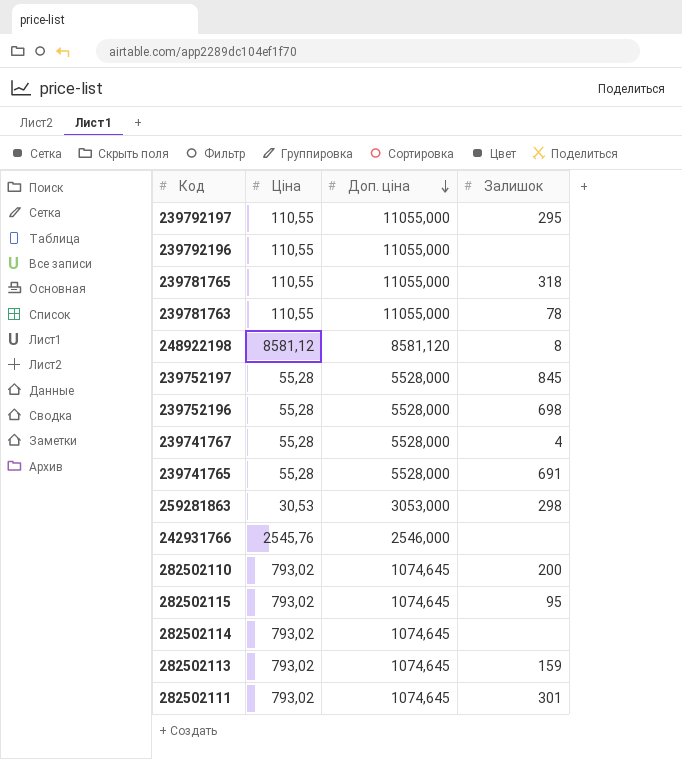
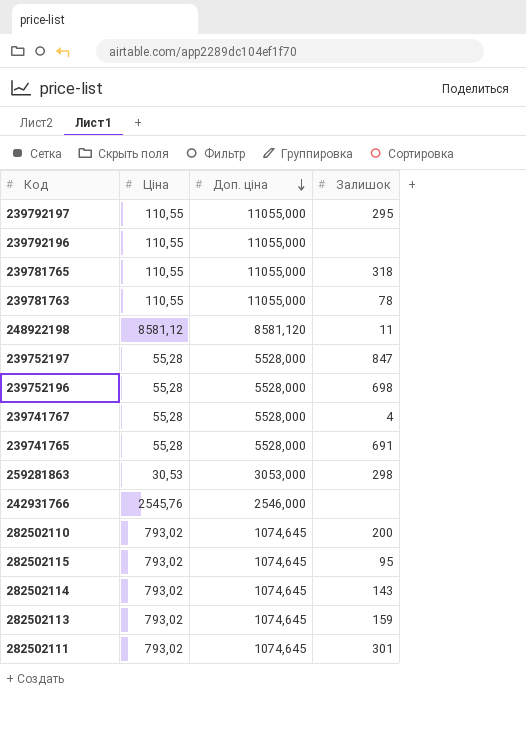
248922198 | Залишок: 8 -> 11
239752197 | Залишок: 845 -> 847
282502114 | Залишок: none -> 143

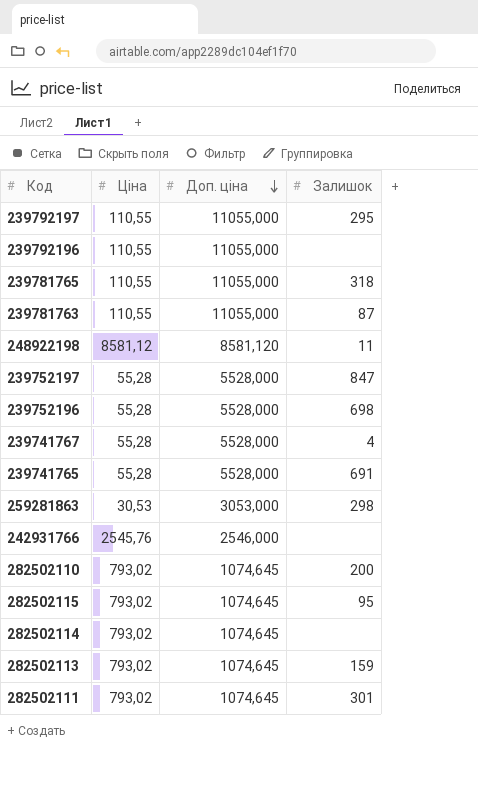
239781763 | Залишок: 78 -> 87
282502114 | Залишок: 143 -> none

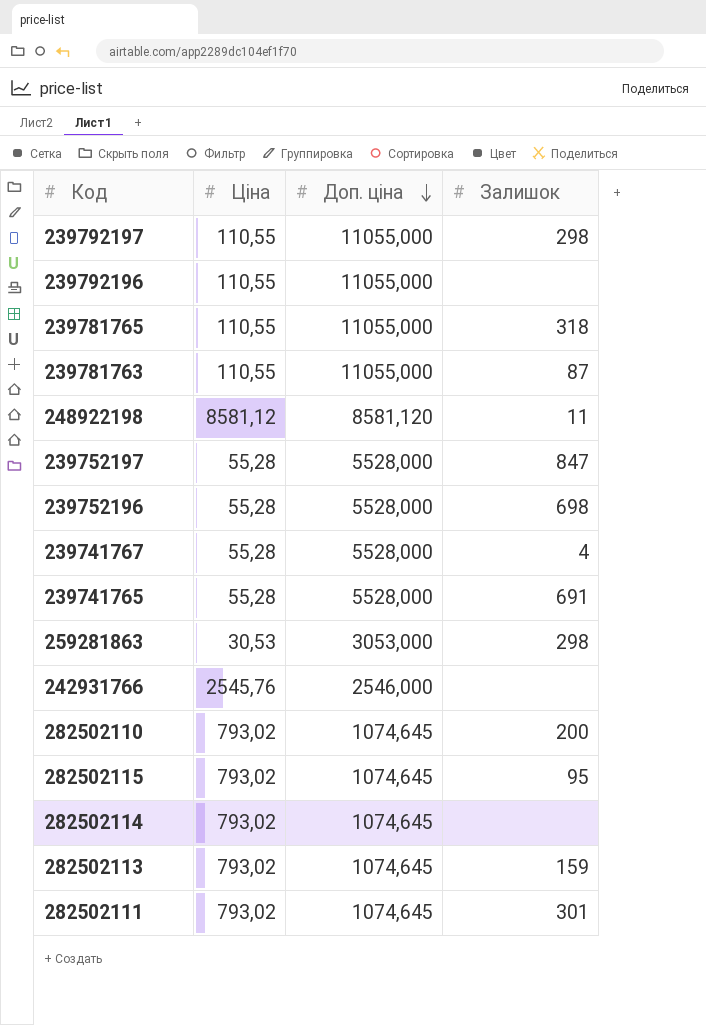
239792197 | Залишок: 295 -> 298

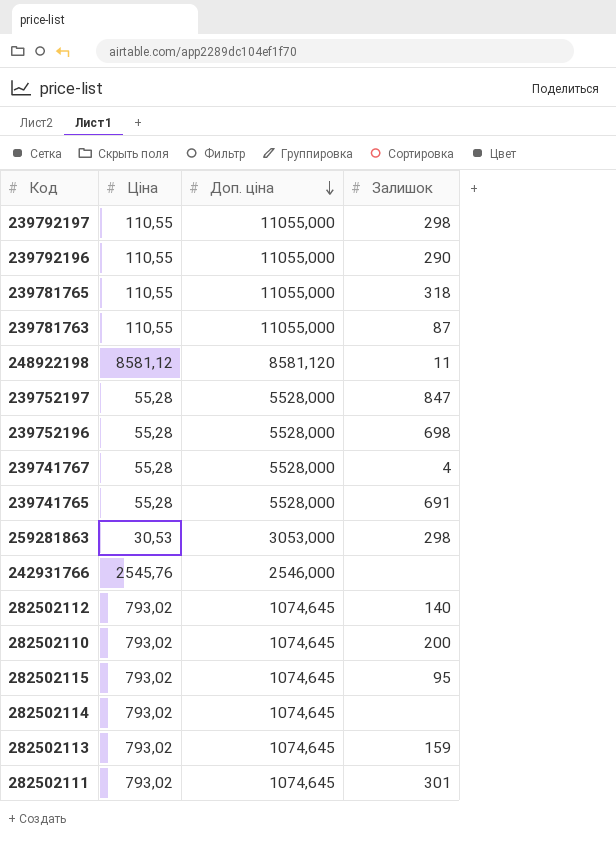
239792196 | Залишок: none -> 290
row 282502112: none -> 793,02 | 1074,645 | 140

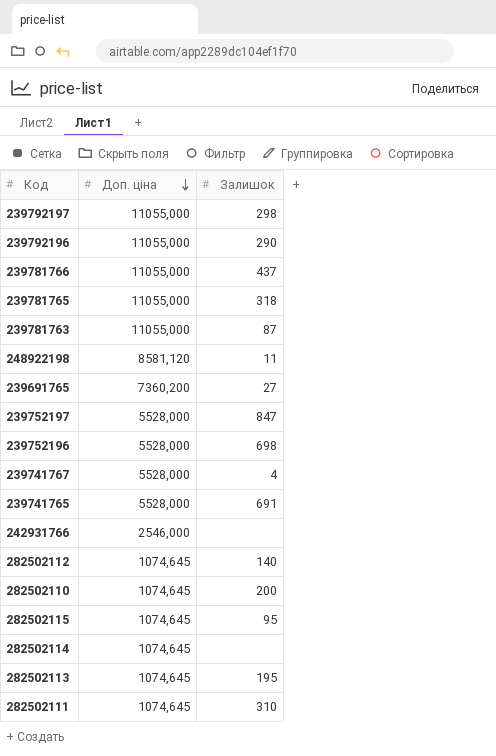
column Ціна | position: 2 -> none
row 259281863: 30,53 | 3053,000 | 298 -> none
row 239781766: none -> 11055,000 | 437
row 239691765: none -> 7360,200 | 27
282502113 | Залишок: 159 -> 195
282502111 | Залишок: 301 -> 310

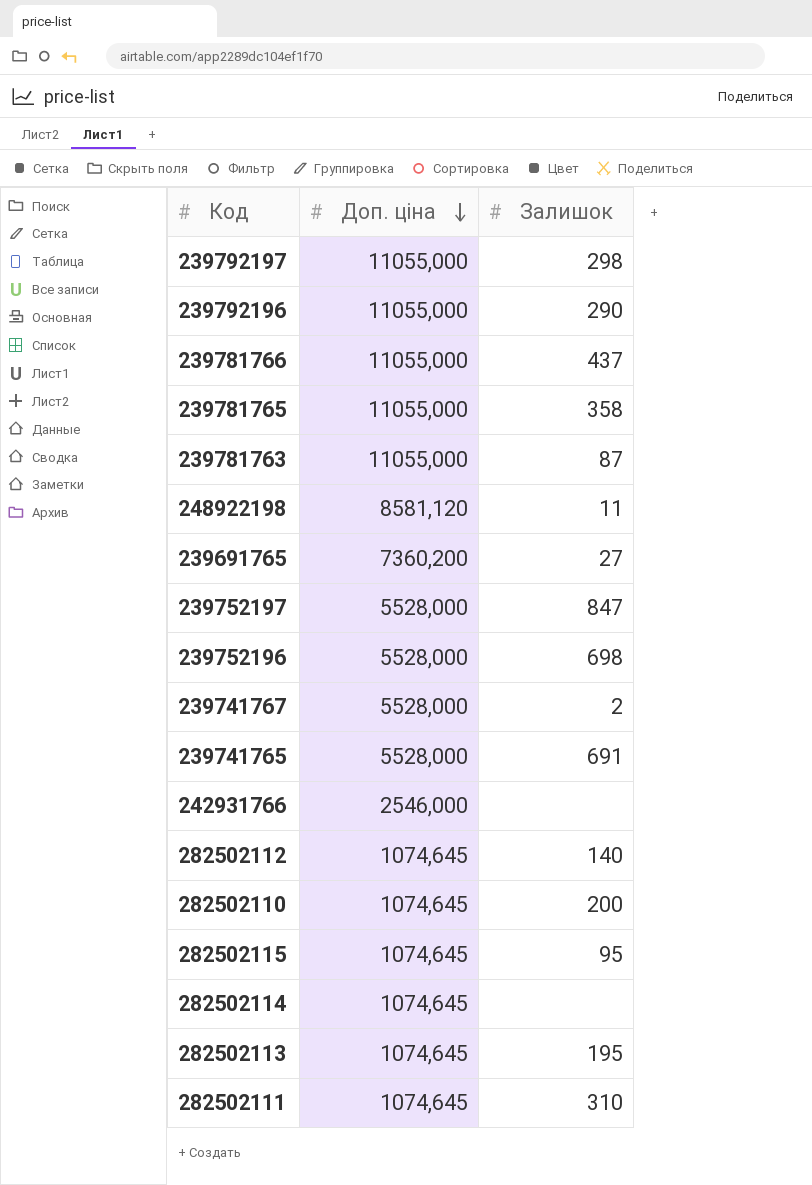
239781765 | Залишок: 318 -> 358
239741767 | Залишок: 4 -> 2

